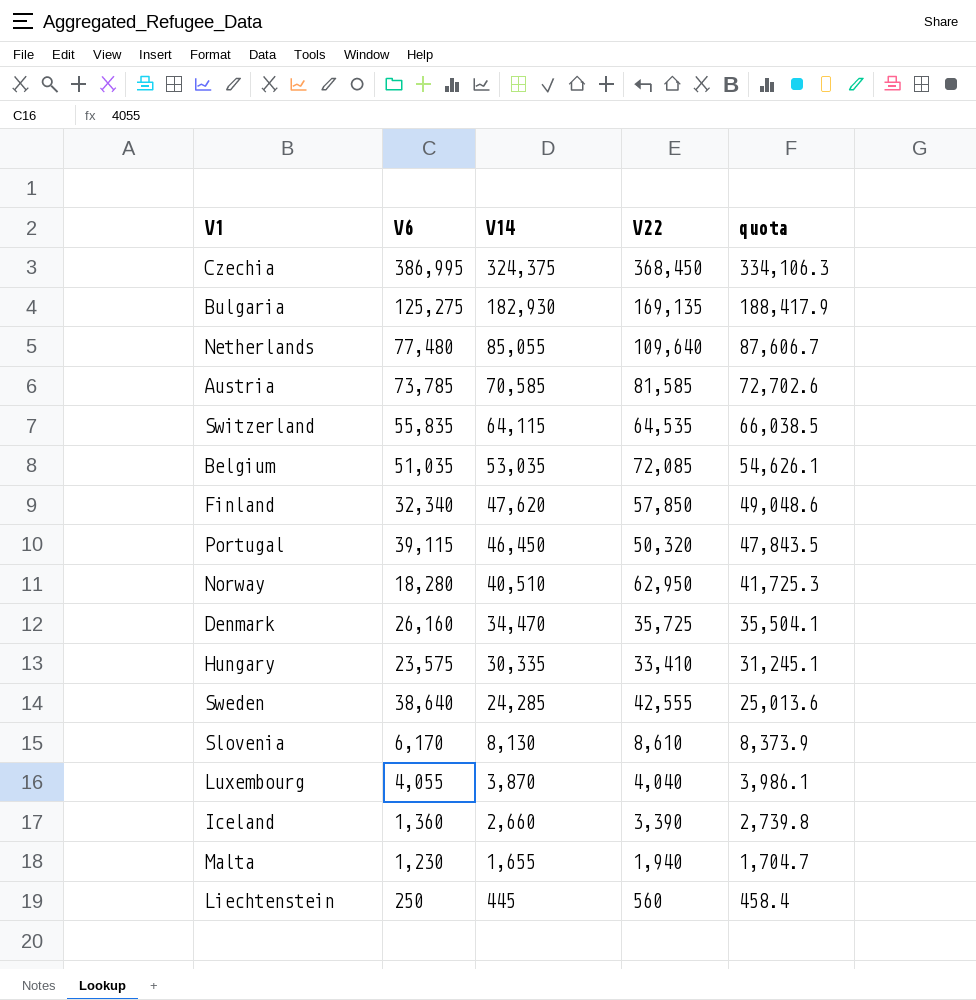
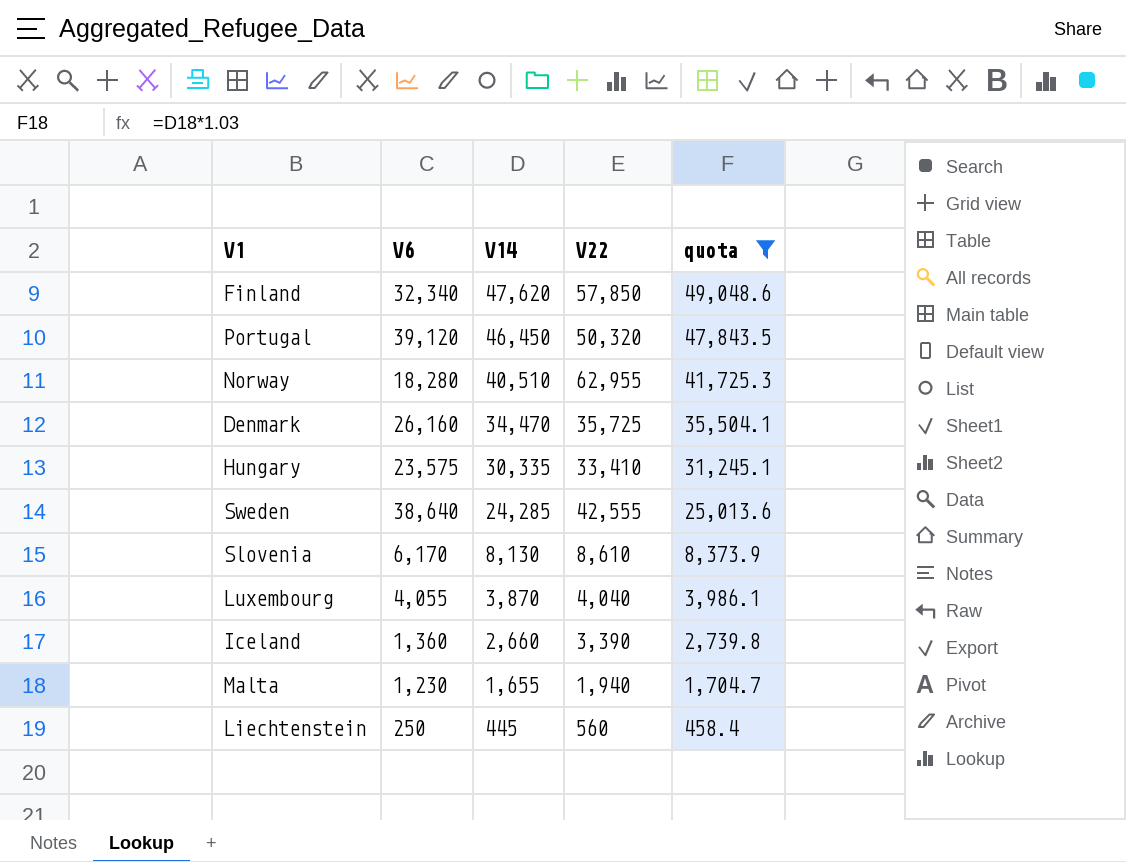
filter: none -> quota <= 49,048.6
Portugal | V6: 39,115 -> 39,120
Norway | V22: 62,950 -> 62,955

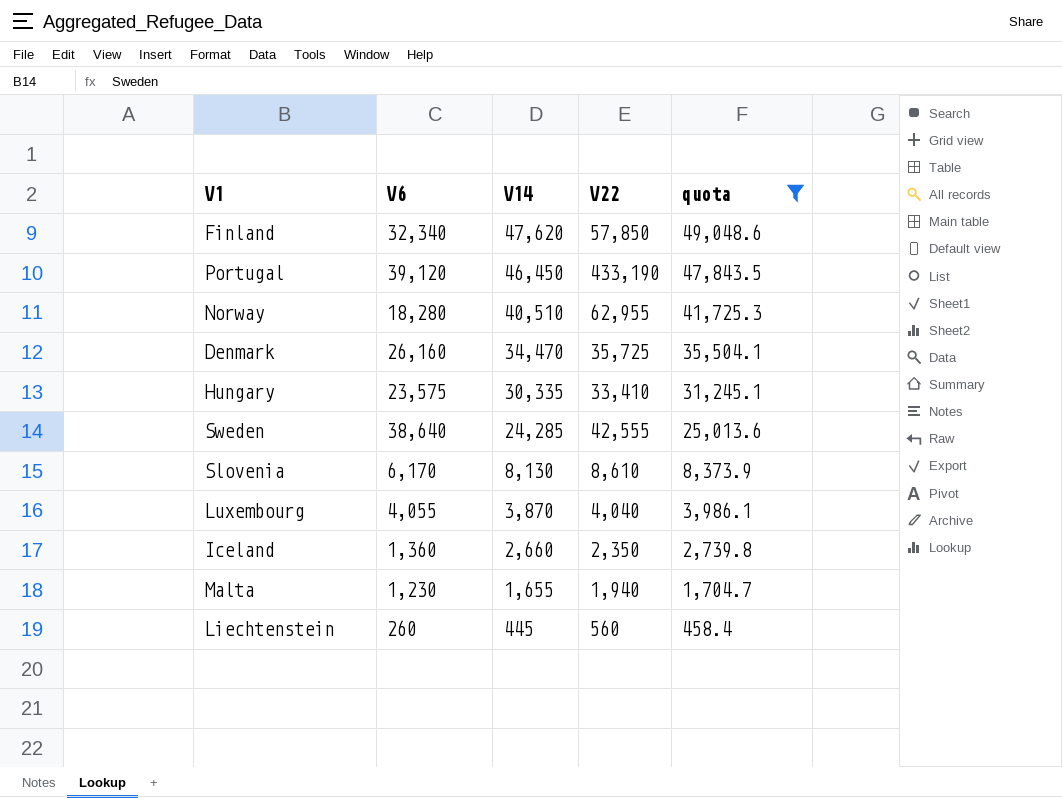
Portugal | V22: 50,320 -> 433,190
Iceland | V22: 3,390 -> 2,350
Liechtenstein | V6: 250 -> 260

